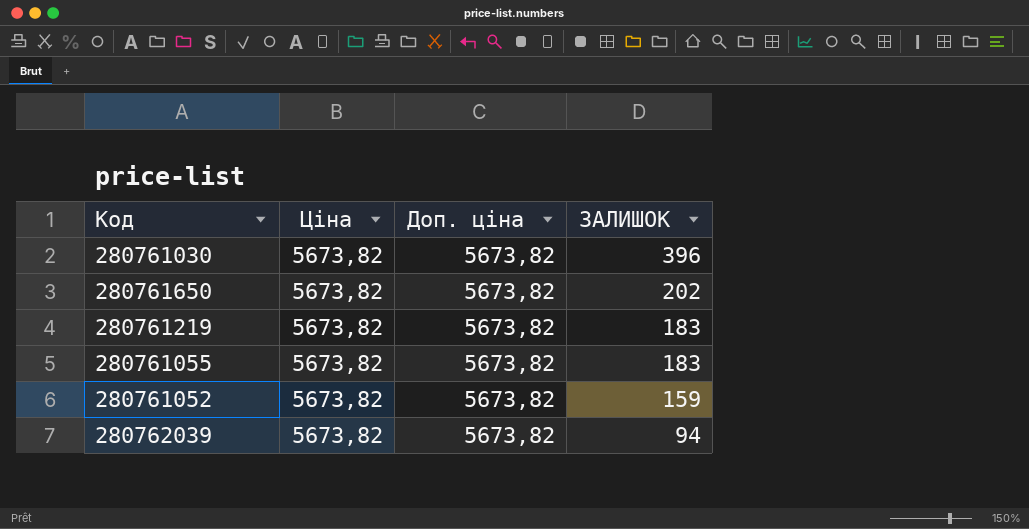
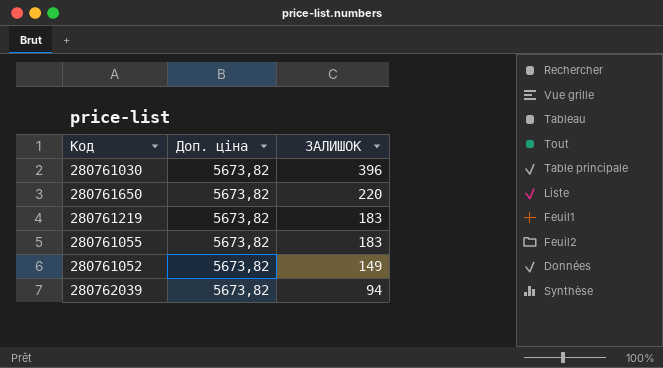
column Ціна | position: 2 -> none
280761650 | ЗАЛИШОК: 202 -> 220
280761052 | ЗАЛИШОК: 159 -> 149

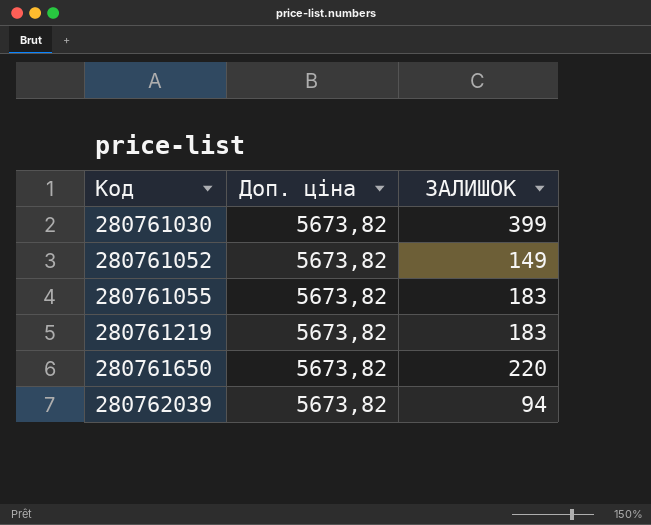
row order: ЗАЛИШОК descending -> Код ascending
280761030 | ЗАЛИШОК: 396 -> 399

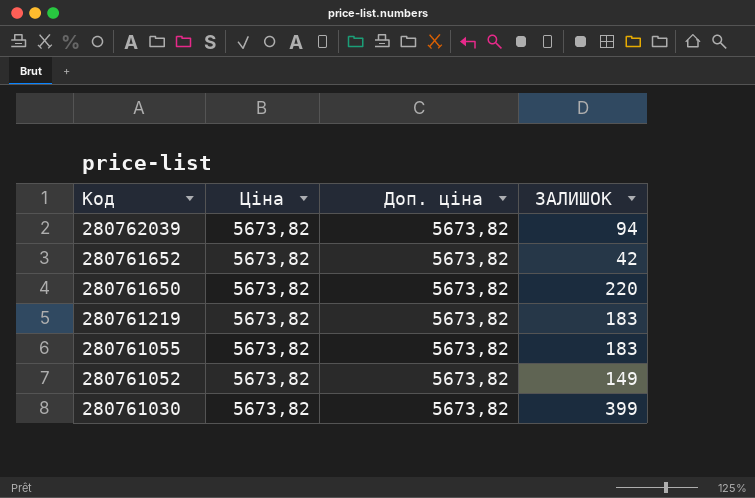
row order: Код ascending -> Код descending
column Ціна | position: none -> 2
row 280761652: none -> 5673,82 | 5673,82 | 42

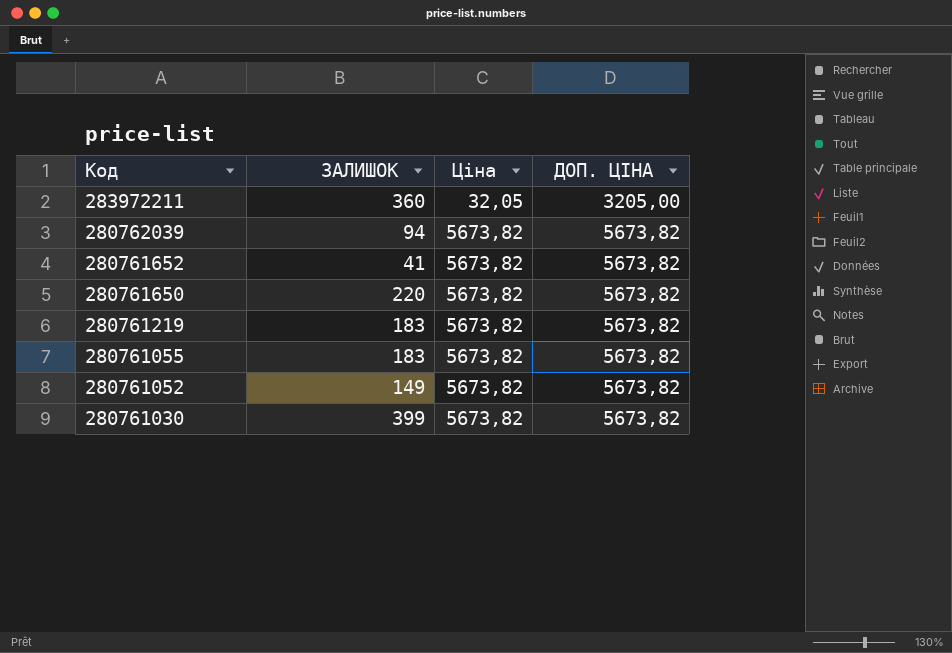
column ЗАЛИШОК | position: 4 -> 2
column name: Доп. ціна -> ДОП. ЦІНА
row 283972211: none -> 360 | 32,05 | 3205,00
280761652 | ЗАЛИШОК: 42 -> 41

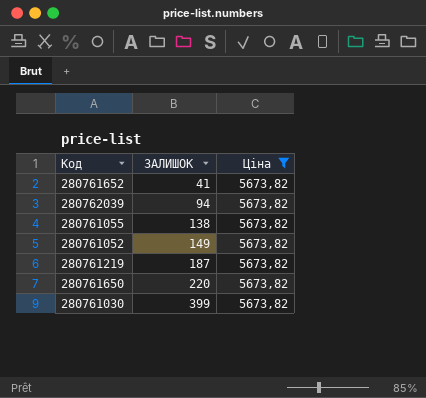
filter: none -> Ціна = 5673,82
row order: Код descending -> ЗАЛИШОК ascending
column ДОП. ЦІНА | position: 4 -> none
280761055 | ЗАЛИШОК: 183 -> 138
280761219 | ЗАЛИШОК: 183 -> 187

